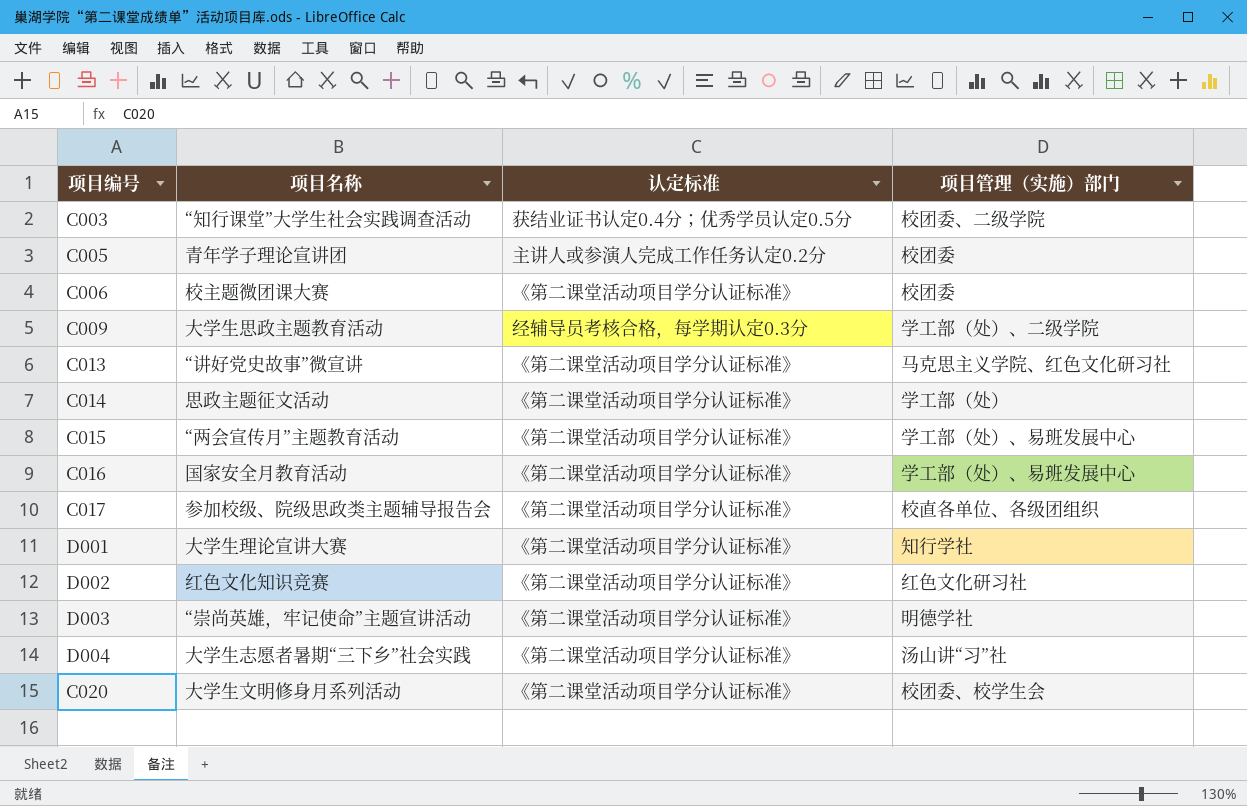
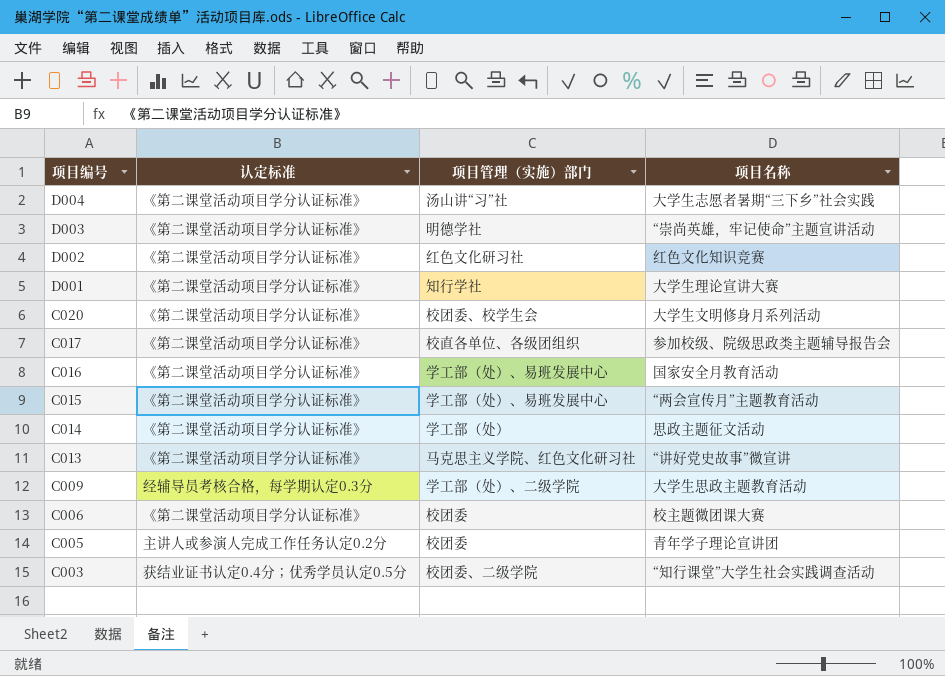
row order: none -> 项目编号 descending
column 项目名称 | position: 2 -> 4

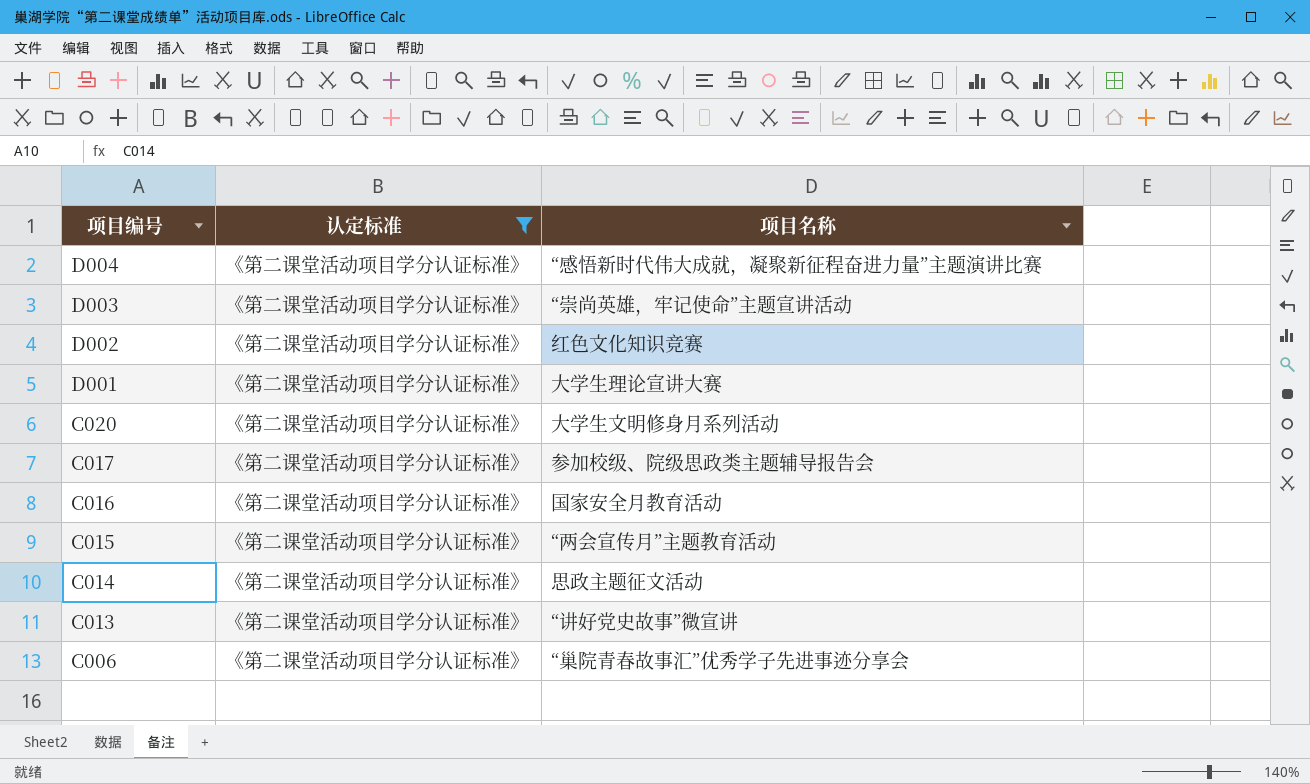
filter: none -> 认定标准 = 《第二课堂活动项目学分认证标准》
column 项目管理（实施）部门 | position: 3 -> none
D004 | 项目名称: 大学生志愿者暑期“三下乡”社会实践 -> “感悟新时代伟大成就，凝聚新征程奋进力量”主题演讲比赛
C006 | 项目名称: 校主题微团课大赛 -> “巢院青春故事汇”优秀学子先进事迹分享会

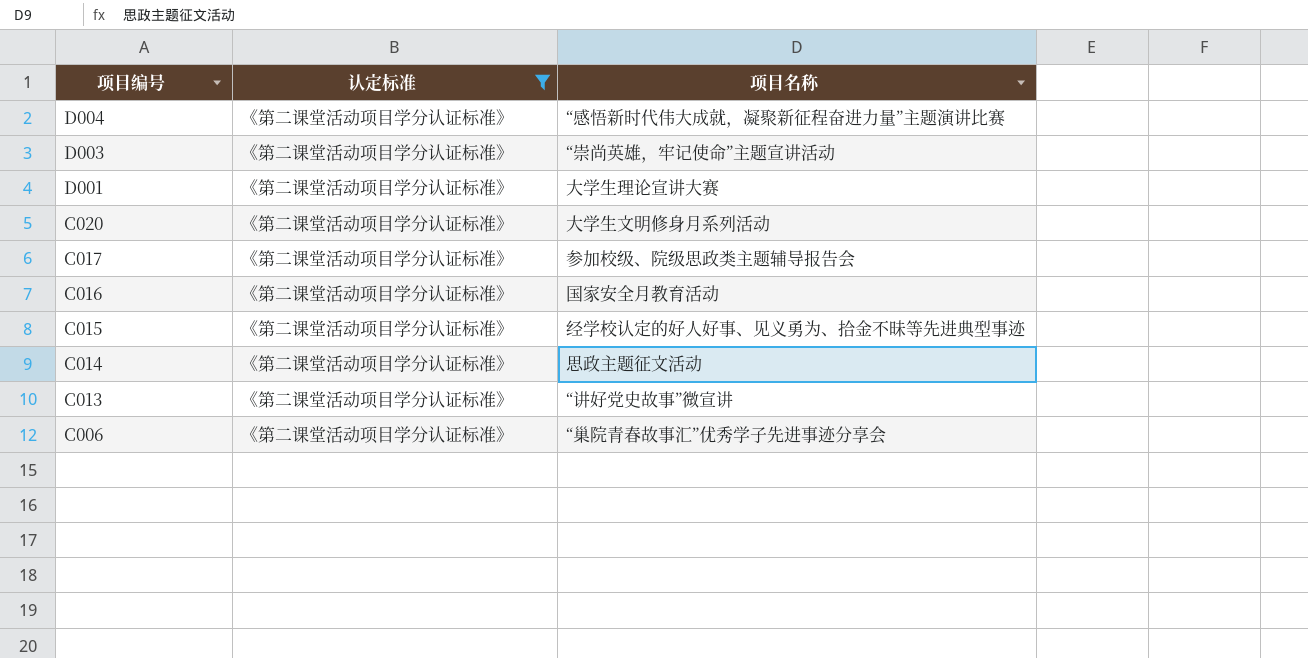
row D002: 《第二课堂活动项目学分认证标准》 | 红色文化知识竞赛 -> none
C015 | 项目名称: “两会宣传月”主题教育活动 -> 经学校认定的好人好事、见义勇为、拾金不昧等先进典型事迹

